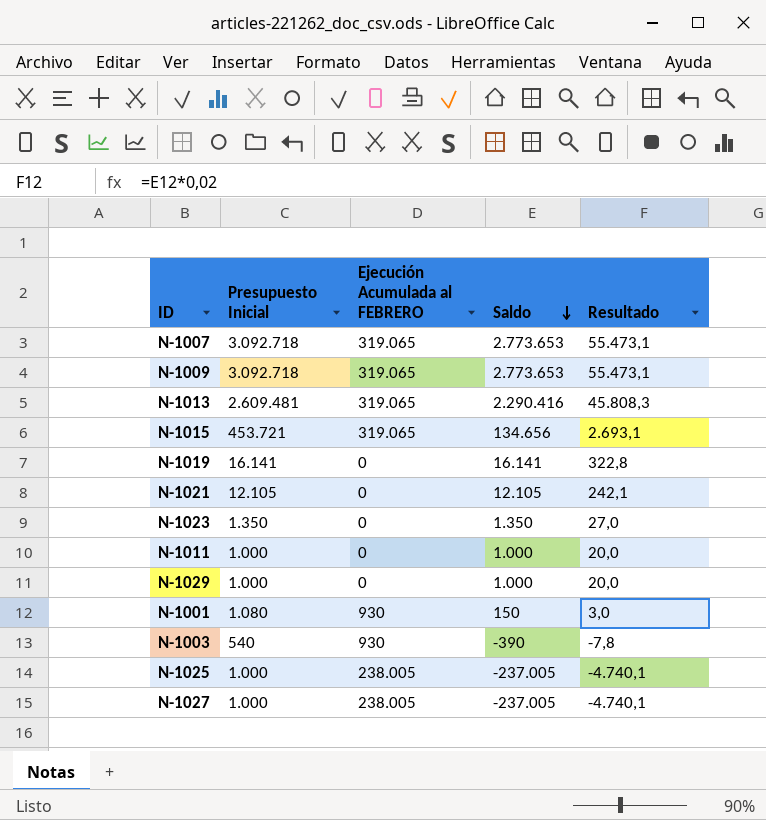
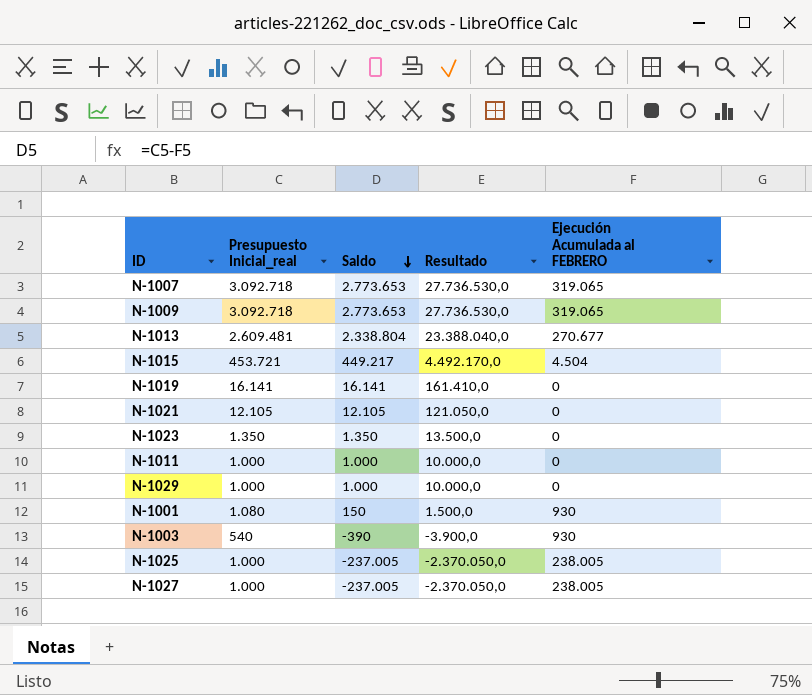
column name: Presupuesto Inicial -> Presupuesto Inicial_real
column Resultado | formula: [Saldo] * 0,02 -> [Saldo] * 10
column Ejecución Acumulada al FEBRERO | position: 3 -> 5
N-1013 | Saldo: 2.290.416 -> 2.338.804
N-1013 | Ejecución Acumulada al FEBRERO: 319.065 -> 270.677
N-1015 | Saldo: 134.656 -> 449.217
N-1015 | Ejecución Acumulada al FEBRERO: 319.065 -> 4.504

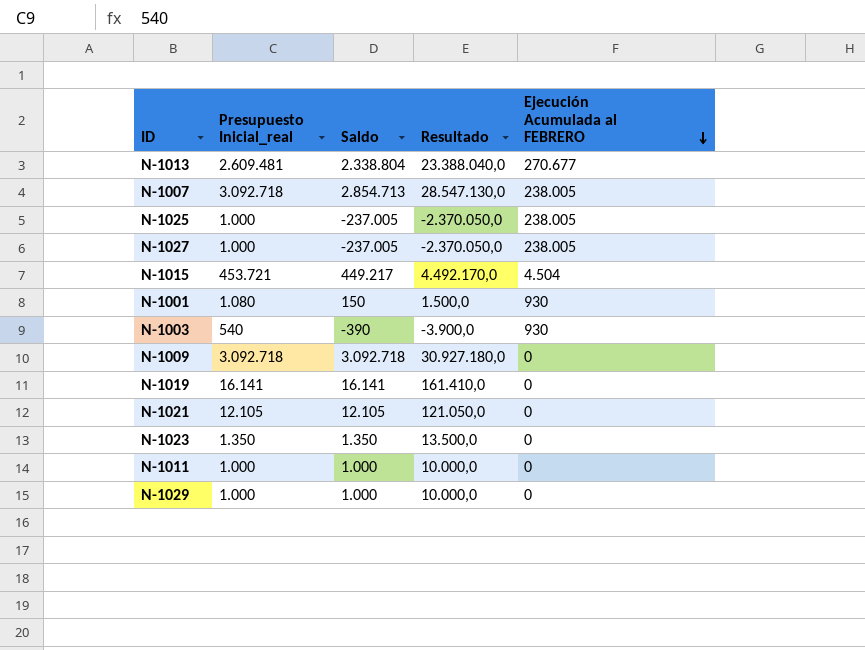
row order: Saldo descending -> Ejecución Acumulada al FEBRERO descending
N-1007 | Saldo: 2.773.653 -> 2.854.713
N-1007 | Resultado: 27.736.530,0 -> 28.547.130,0
N-1007 | Ejecución Acumulada al FEBRERO: 319.065 -> 238.005
N-1009 | Saldo: 2.773.653 -> 3.092.718
N-1009 | Resultado: 27.736.530,0 -> 30.927.180,0
N-1009 | Ejecución Acumulada al FEBRERO: 319.065 -> 0

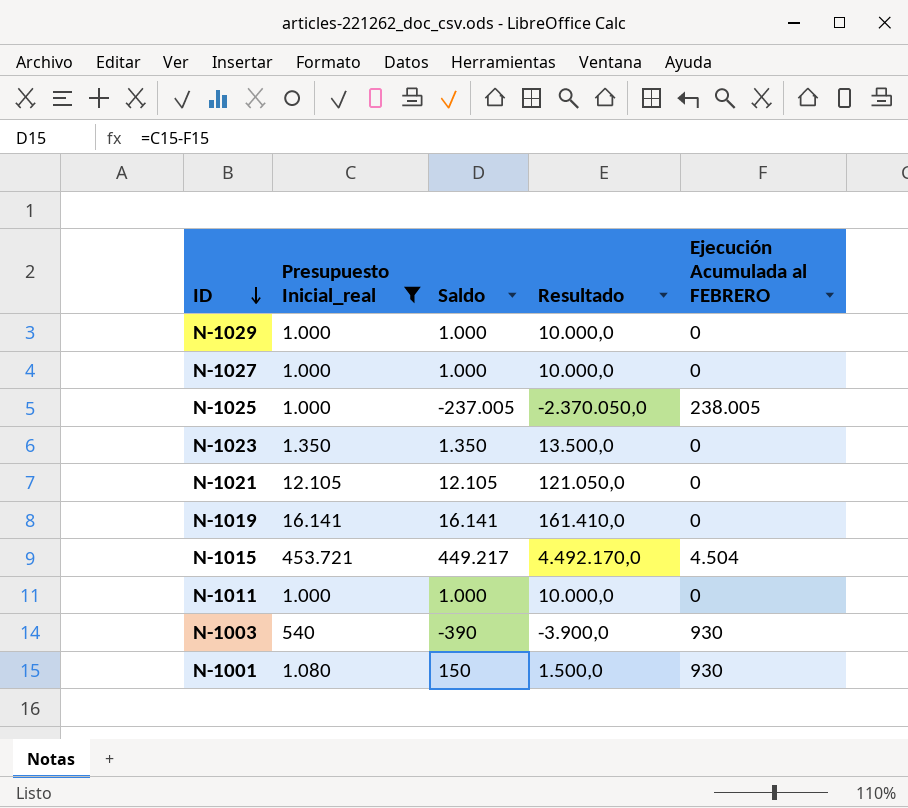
filter: none -> Presupuesto Inicial_real <= 453.721
row order: Ejecución Acumulada al FEBRERO descending -> ID descending
N-1027 | Saldo: -237.005 -> 1.000
N-1027 | Resultado: -2.370.050,0 -> 10.000,0
N-1027 | Ejecución Acumulada al FEBRERO: 238.005 -> 0

